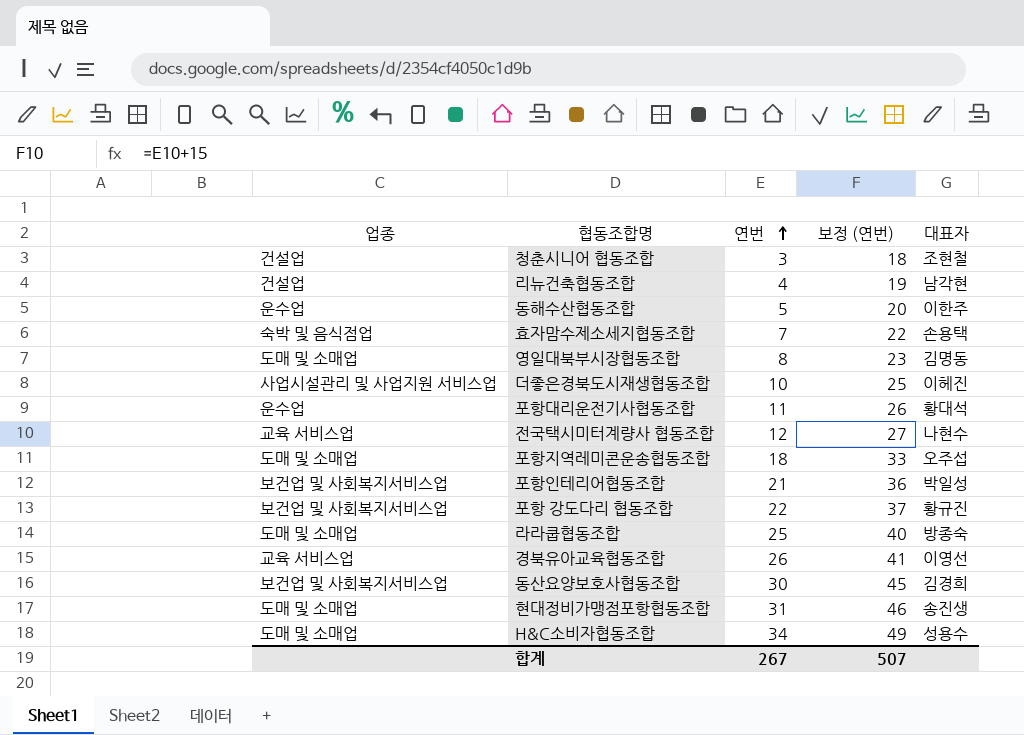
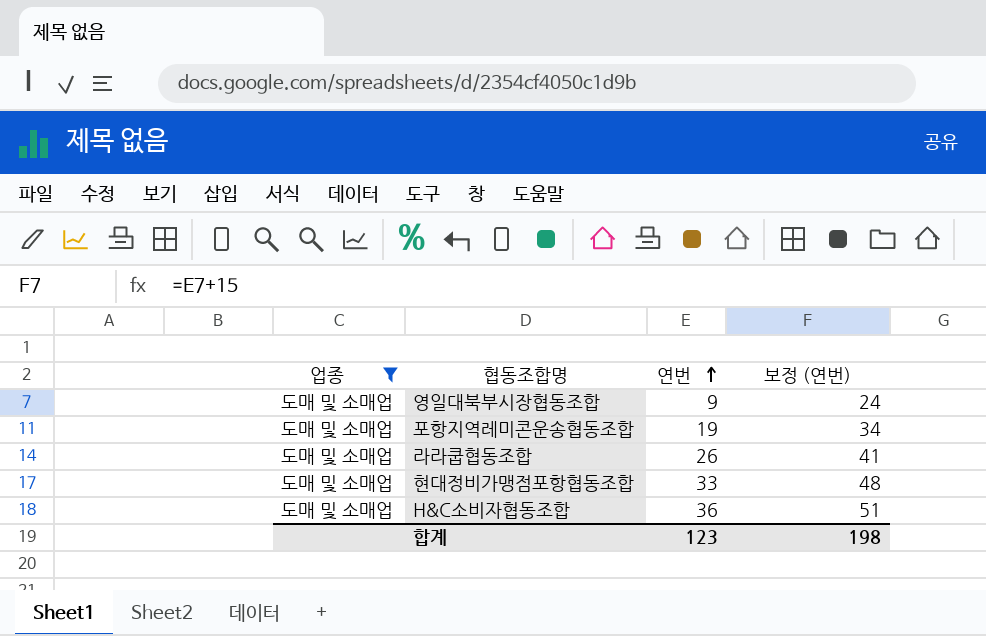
filter: none -> 업종 = 도매 및 소매업
column 대표자 | position: 5 -> none
영일대북부시장협동조합 | 연번: 8 -> 9
영일대북부시장협동조합 | 보정 (연번): 23 -> 24
포항지역레미콘운송협동조합 | 연번: 18 -> 19
포항지역레미콘운송협동조합 | 보정 (연번): 33 -> 34
라라쿱협동조합 | 연번: 25 -> 26
라라쿱협동조합 | 보정 (연번): 40 -> 41
현대정비가맹점포항협동조합 | 연번: 31 -> 33
현대정비가맹점포항협동조합 | 보정 (연번): 46 -> 48
H&C소비자협동조합 | 연번: 34 -> 36
H&C소비자협동조합 | 보정 (연번): 49 -> 51
합계 | 연번: 267 -> 123
합계 | 보정 (연번): 507 -> 198

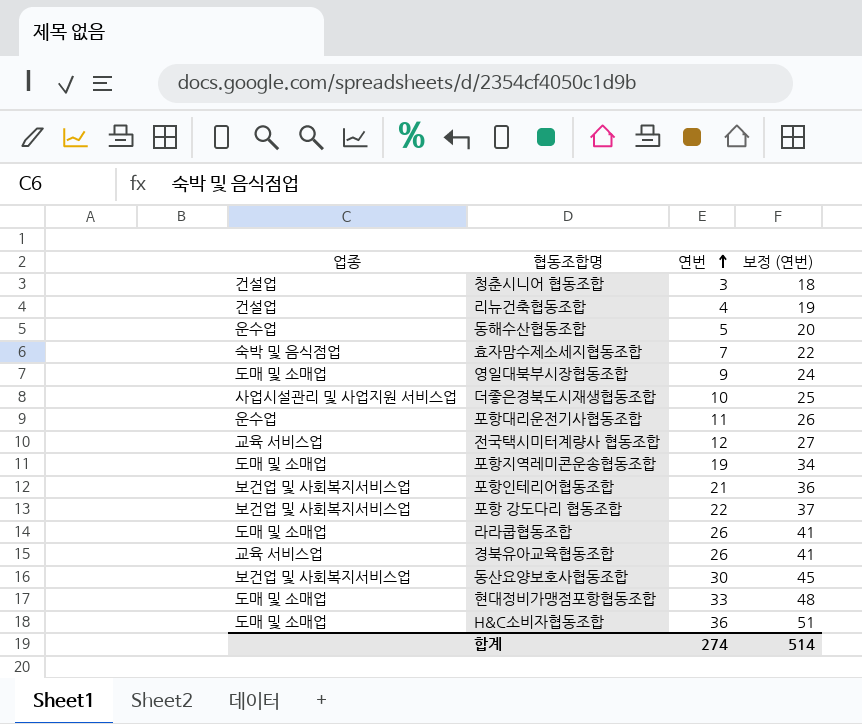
filter: 업종 = 도매 및 소매업 -> none
합계 | 연번: 123 -> 274
합계 | 보정 (연번): 198 -> 514

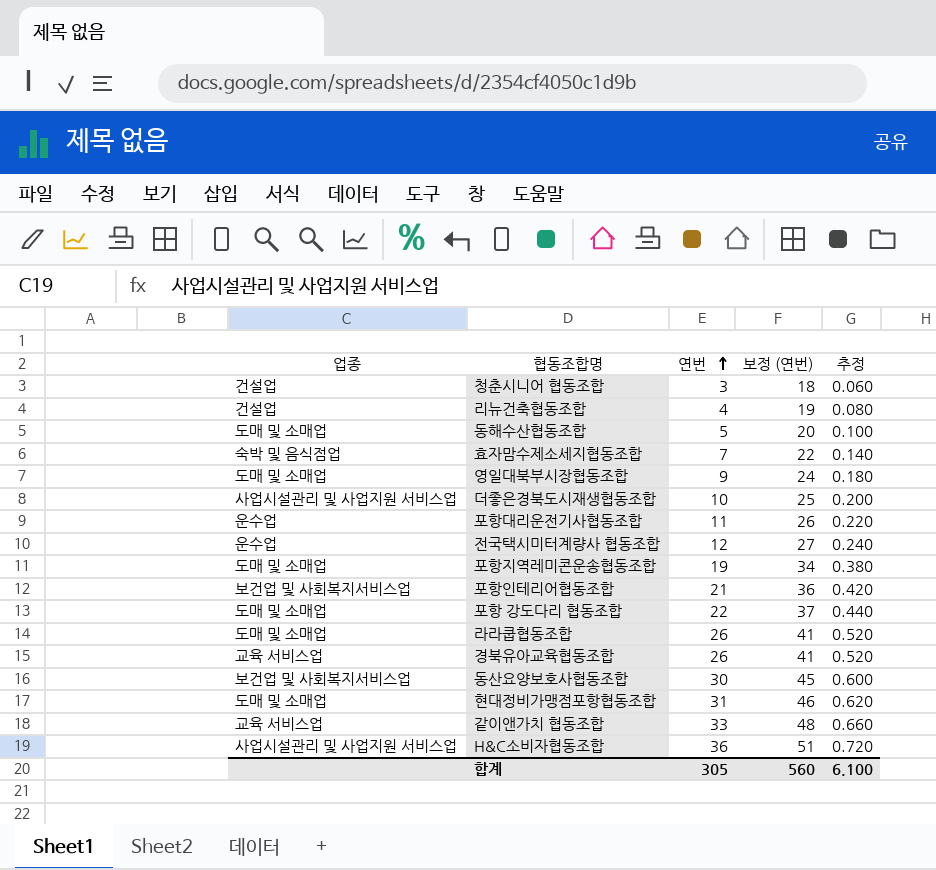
column 추정 | formula: none -> [연번] * 0.02
동해수산협동조합 | 업종: 운수업 -> 도매 및 소매업
전국택시미터계량사 협동조합 | 업종: 교육 서비스업 -> 운수업
포항 강도다리 협동조합 | 업종: 보건업 및 사회복지서비스업 -> 도매 및 소매업
현대정비가맹점포항협동조합 | 연번: 33 -> 31
현대정비가맹점포항협동조합 | 보정 (연번): 48 -> 46
row 같이앤가치 협동조합: none -> 교육 서비스업 | 33 | 48 | 0.660
H&C소비자협동조합 | 업종: 도매 및 소매업 -> 사업시설관리 및 사업지원 서비스업
합계 | 연번: 274 -> 305
합계 | 보정 (연번): 514 -> 560

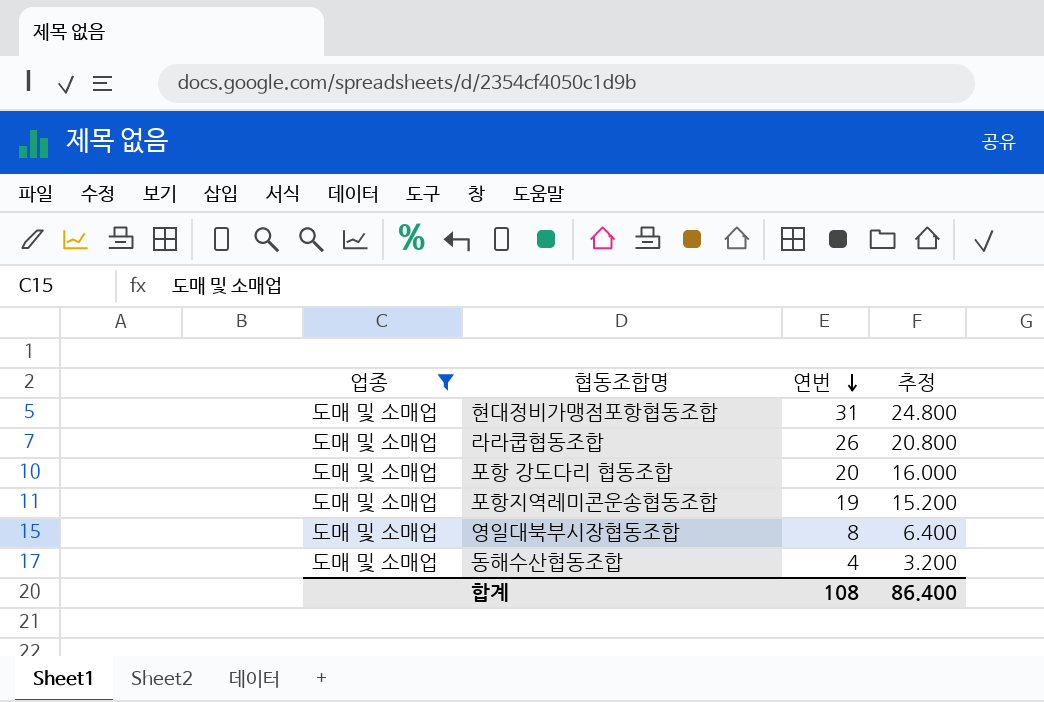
filter: none -> 업종 = 도매 및 소매업
row order: 연번 ascending -> 연번 descending
column 보정 (연번) | formula: [연번] + 15 -> none
column 추정 | formula: [연번] * 0.02 -> [연번] * 0.8
포항 강도다리 협동조합 | 연번: 22 -> 20
영일대북부시장협동조합 | 연번: 9 -> 8
동해수산협동조합 | 연번: 5 -> 4
합계 | 연번: 305 -> 108
합계 | 추정: 6.100 -> 86.400

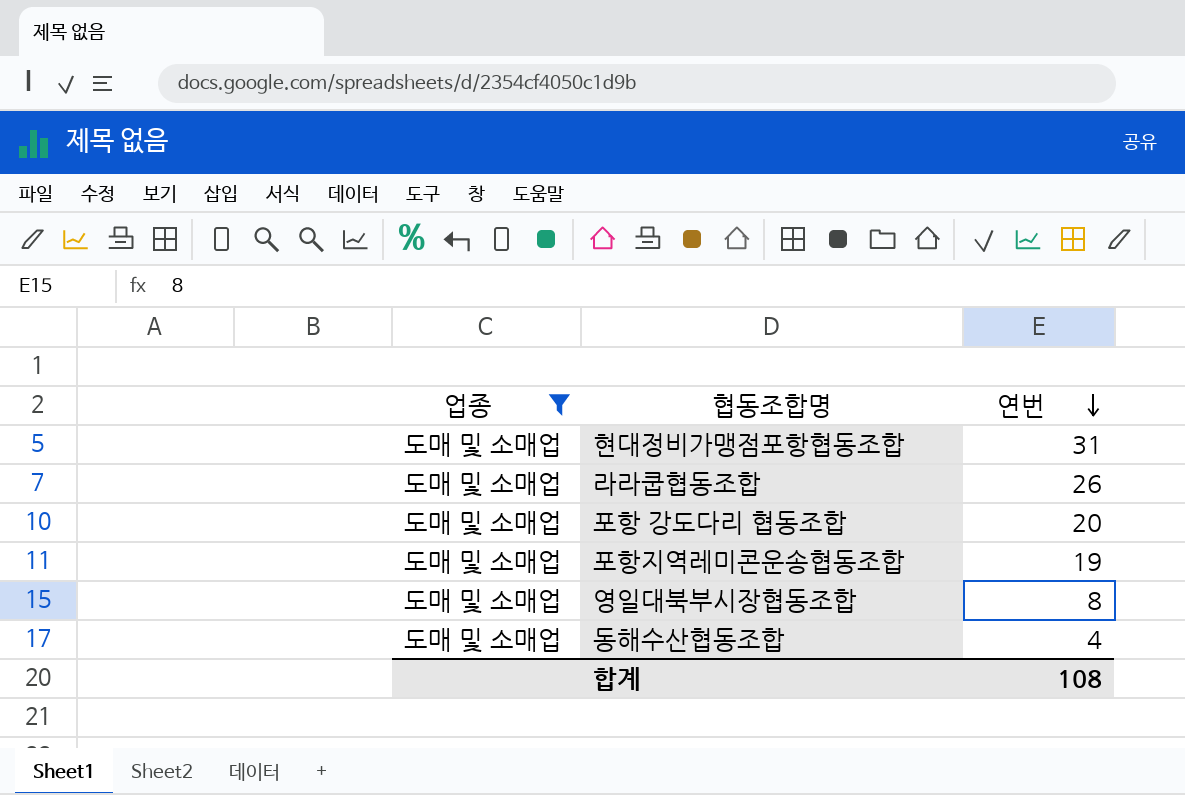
column 추정 | formula: [연번] * 0.8 -> none

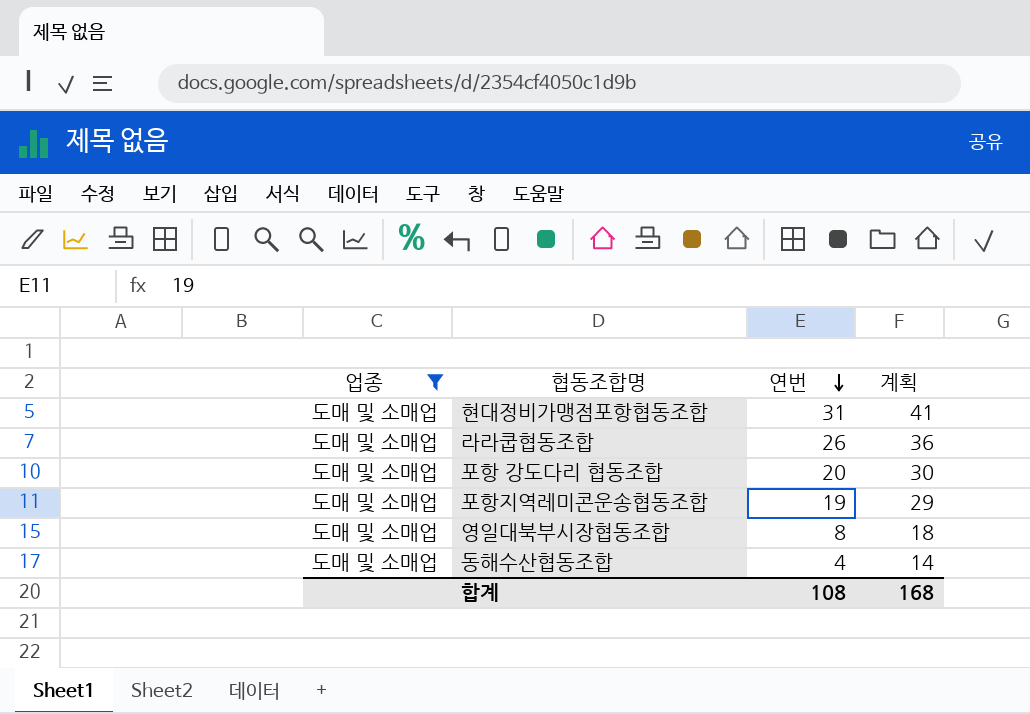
column 계획 | formula: none -> [연번] + 10

